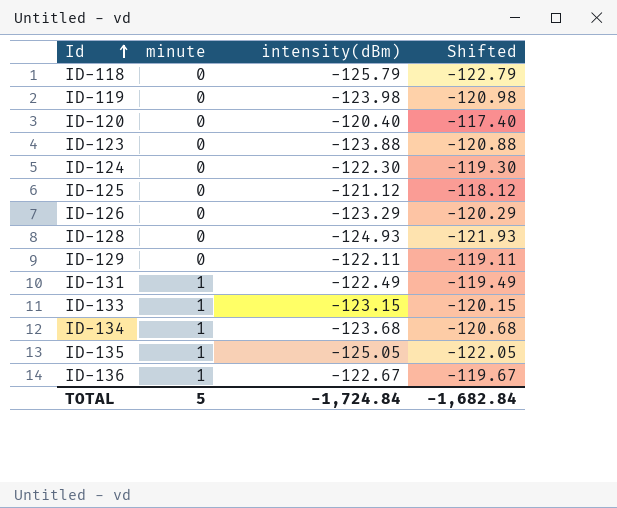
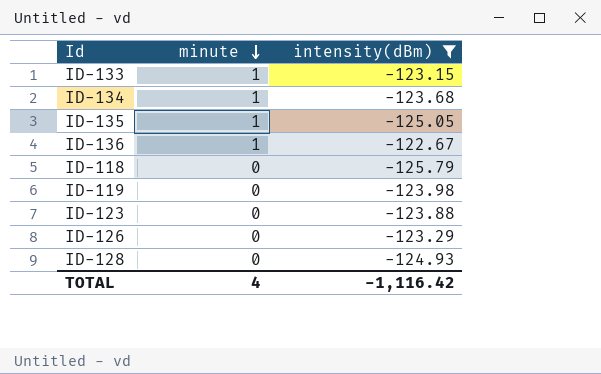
filter: none -> intensity(dBm) <= -122.67
row order: Id ascending -> minute descending
column Shifted | formula: [intensity(dBm)] + 3 -> none
TOTAL | minute: 5 -> 4
TOTAL | intensity(dBm): -1,724.84 -> -1,116.42

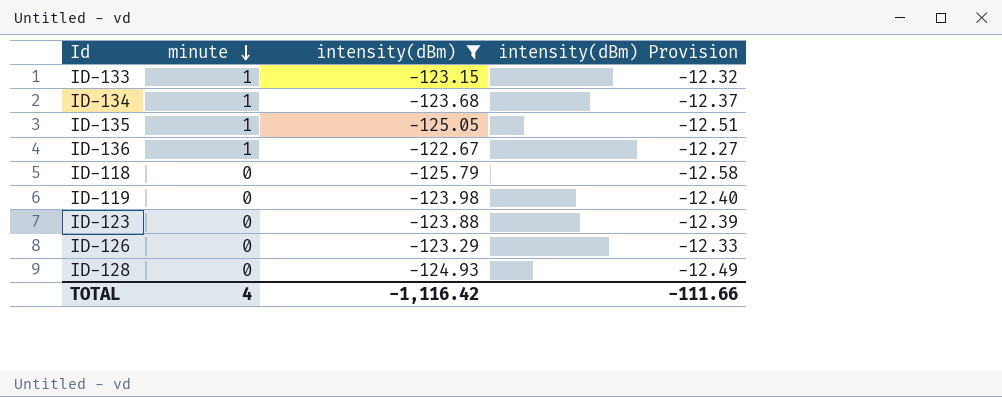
column intensity(dBm) Provision | formula: none -> [intensity(dBm)] * 0.1

